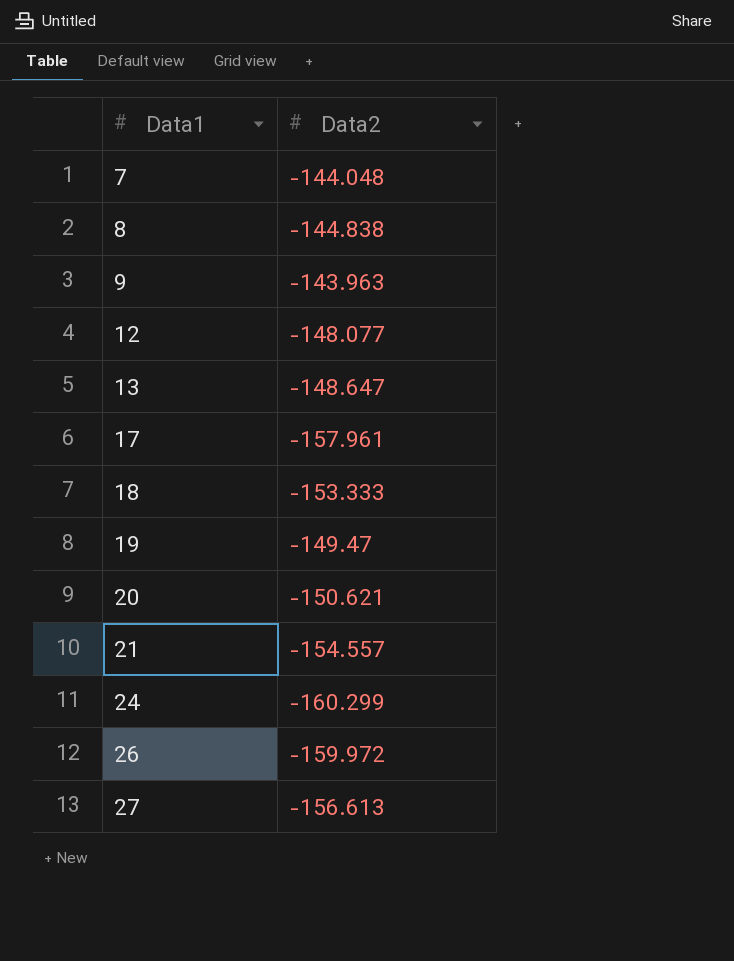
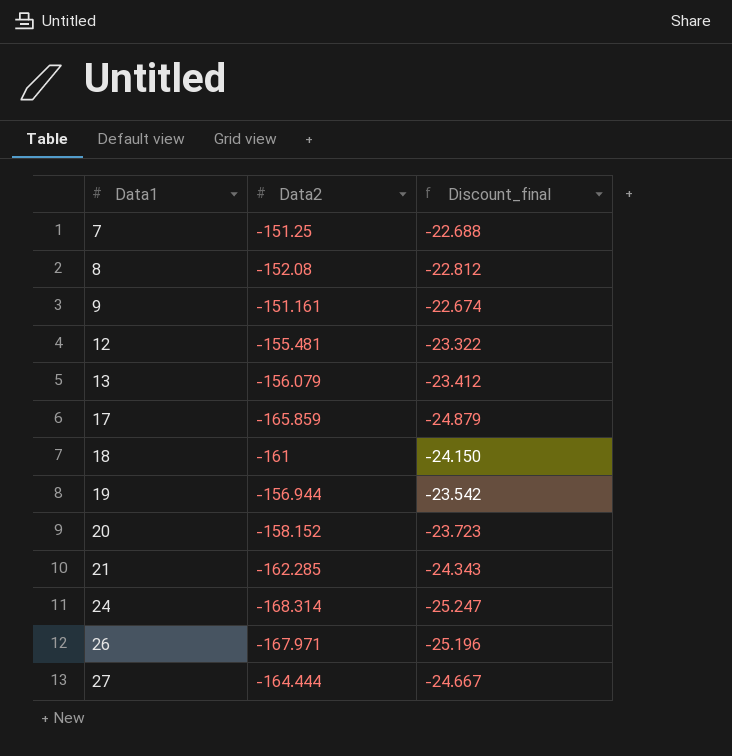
column Discount_final | formula: none -> [Data2] * 0.15
7 | Data2: -144.048 -> -151.25
8 | Data2: -144.838 -> -152.08
9 | Data2: -143.963 -> -151.161
12 | Data2: -148.077 -> -155.481
13 | Data2: -148.647 -> -156.079
17 | Data2: -157.961 -> -165.859
18 | Data2: -153.333 -> -161
19 | Data2: -149.47 -> -156.944
20 | Data2: -150.621 -> -158.152
21 | Data2: -154.557 -> -162.285
24 | Data2: -160.299 -> -168.314
26 | Data2: -159.972 -> -167.971
27 | Data2: -156.613 -> -164.444

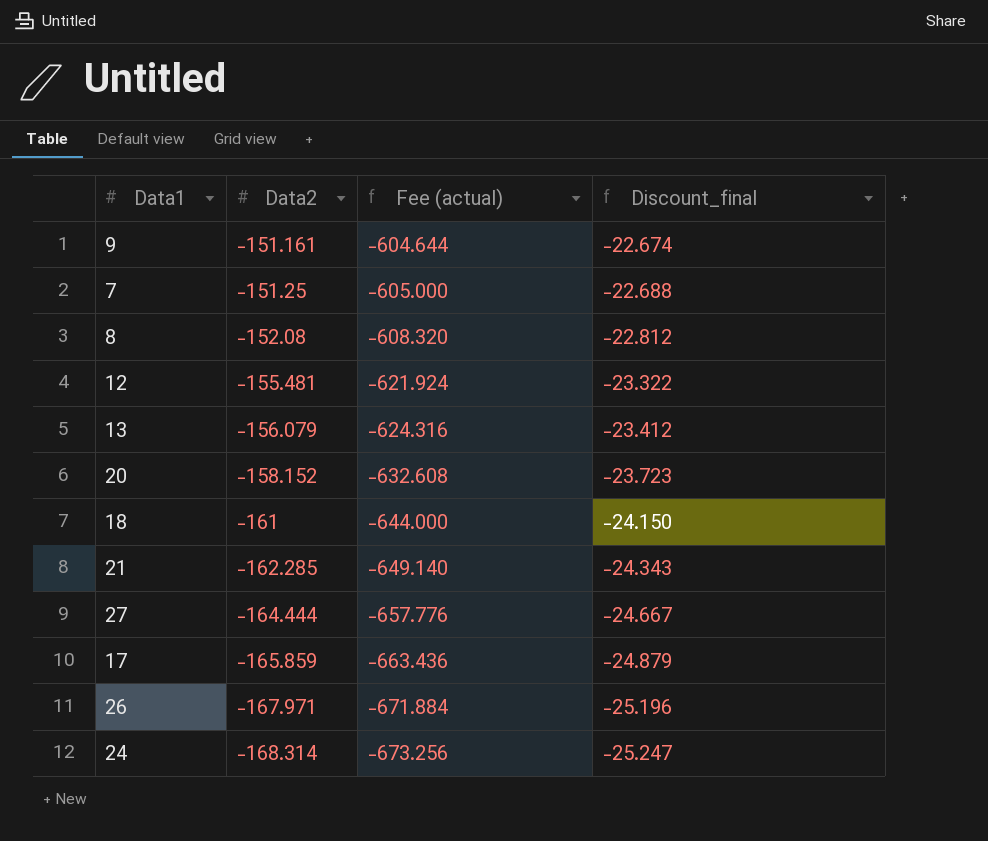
row order: Data1 ascending -> Data2 descending
column Fee (actual) | formula: none -> [Data2] * 4
row 19: -156.944 | -23.542 -> none

